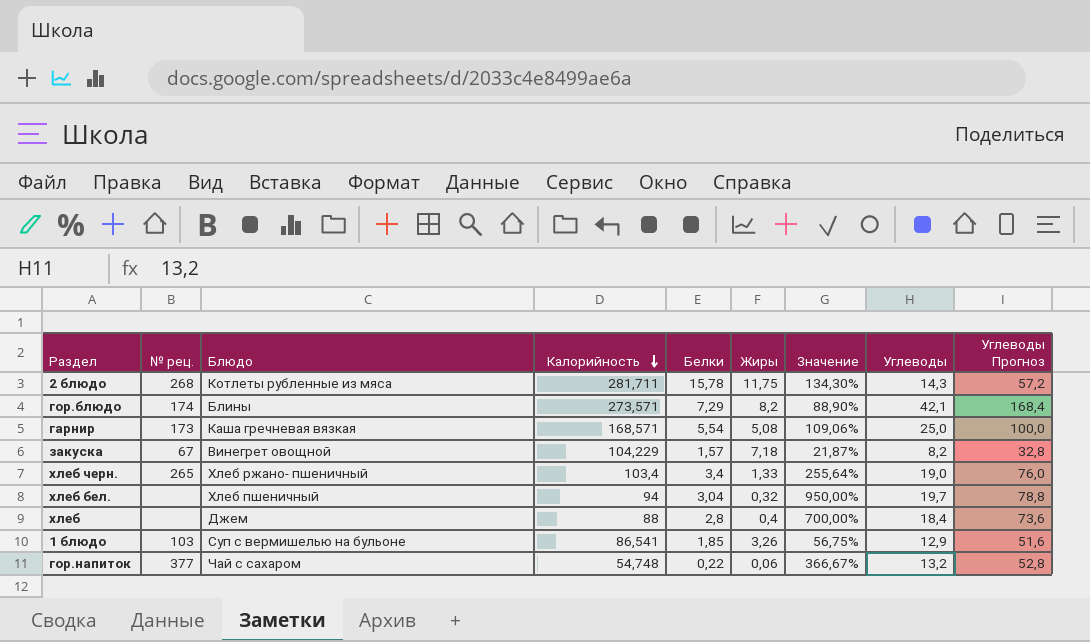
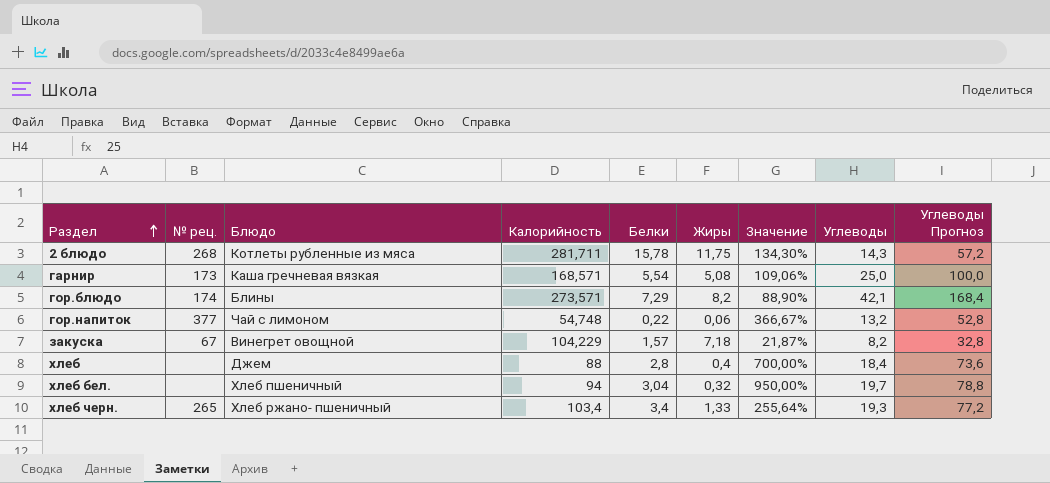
row order: Калорийность descending -> Раздел ascending
row 1 блюдо: 103 | Суп с вермишелью на бульоне | 86,541 | 1,85 | 3,26 | 56,75% | 12,9 | 51,6 -> none
гор.напиток | Блюдо: Чай с сахаром -> Чай с лимоном
хлеб черн. | Углеводы: 19,0 -> 19,3
хлеб черн. | Углеводы Прогноз: 76,0 -> 77,2

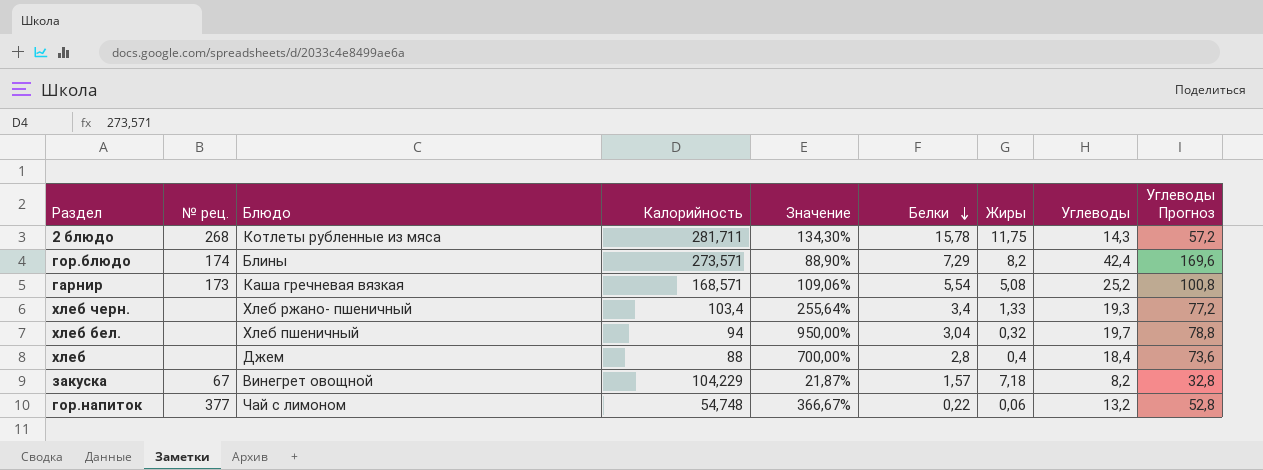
row order: Раздел ascending -> Белки descending
column Значение | position: 7 -> 5
гор.блюдо | Углеводы: 42,1 -> 42,4
гор.блюдо | Углеводы Прогноз: 168,4 -> 169,6
гарнир | Углеводы: 25,0 -> 25,2
гарнир | Углеводы Прогноз: 100,0 -> 100,8
хлеб черн. | № рец.: 265 -> none

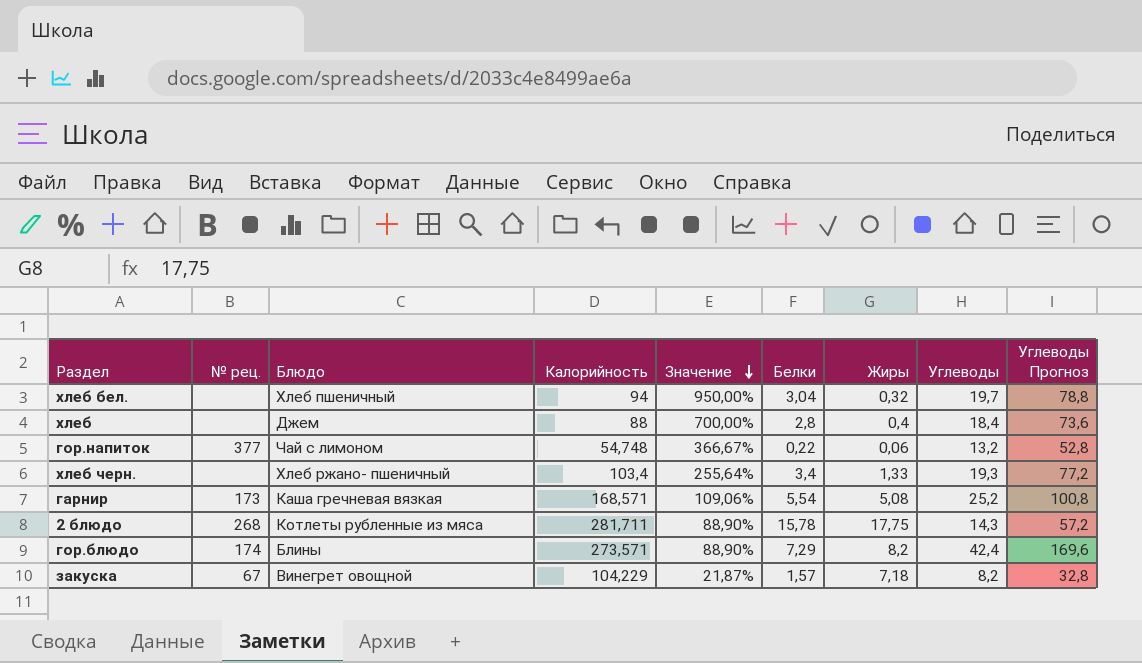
row order: Белки descending -> Значение descending
2 блюдо | Значение: 134,30% -> 88,90%
2 блюдо | Жиры: 11,75 -> 17,75

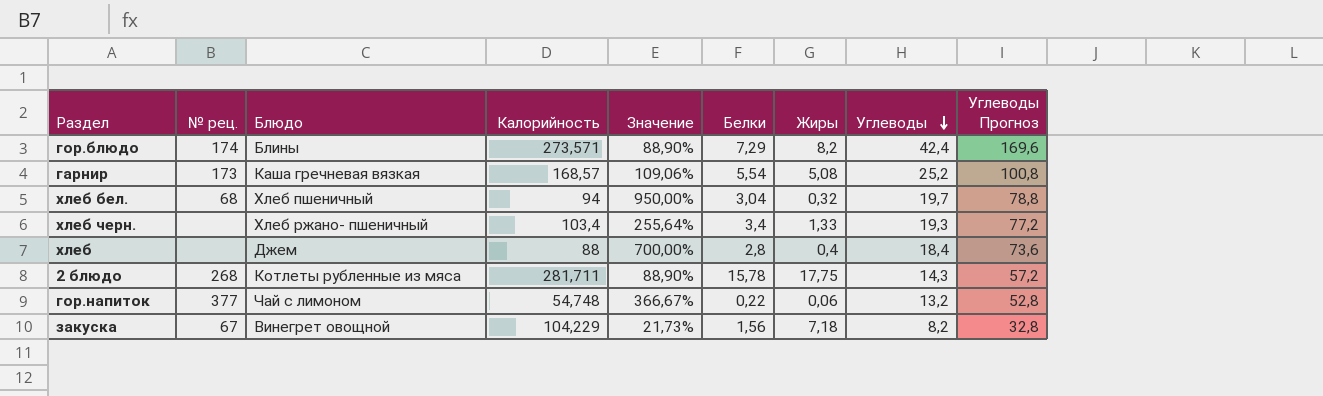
row order: Значение descending -> Углеводы descending
гарнир | Калорийность: 168,571 -> 168,57
хлеб бел. | № рец.: none -> 68
закуска | Значение: 21,87% -> 21,73%
закуска | Белки: 1,57 -> 1,56

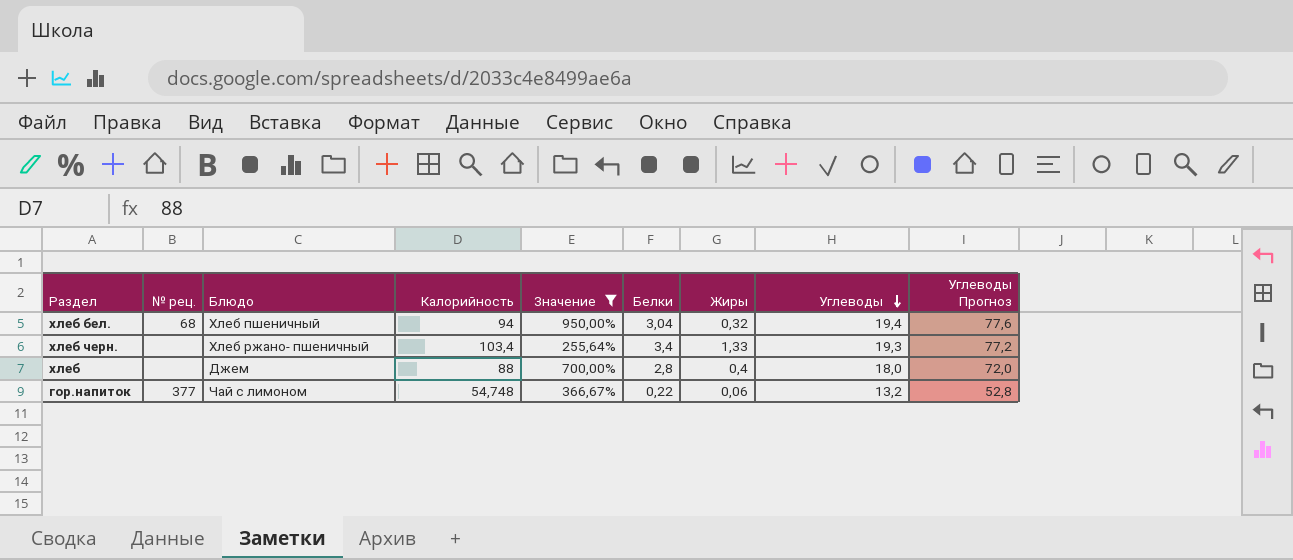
filter: none -> Значение >= 255,64%
хлеб бел. | Углеводы: 19,7 -> 19,4
хлеб бел. | Углеводы Прогноз: 78,8 -> 77,6
хлеб | Углеводы: 18,4 -> 18,0
хлеб | Углеводы Прогноз: 73,6 -> 72,0

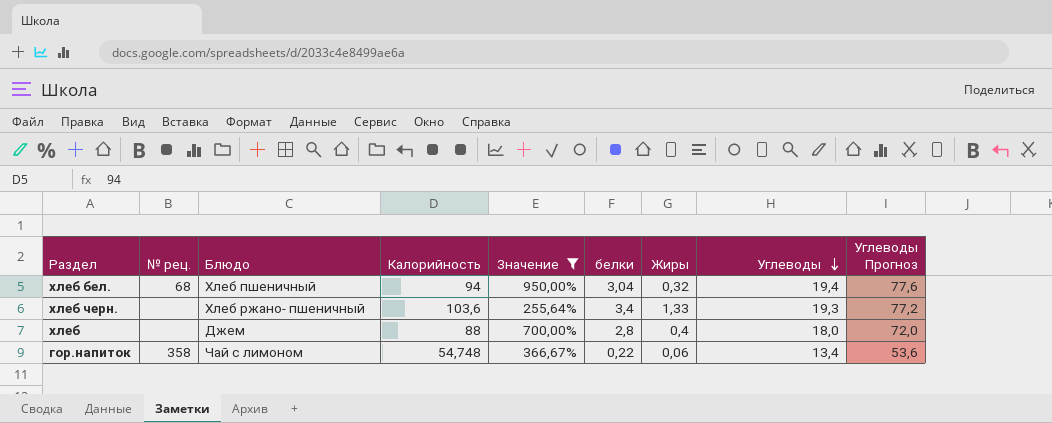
column name: Белки -> белки
хлеб черн. | Калорийность: 103,4 -> 103,6
гор.напиток | № рец.: 377 -> 358
гор.напиток | Углеводы: 13,2 -> 13,4
гор.напиток | Углеводы Прогноз: 52,8 -> 53,6

